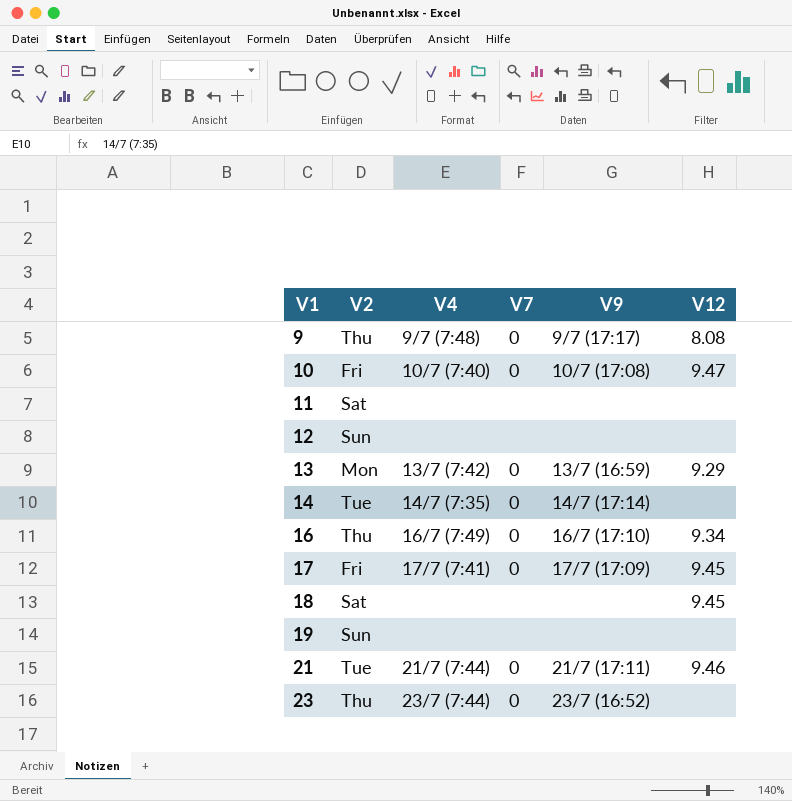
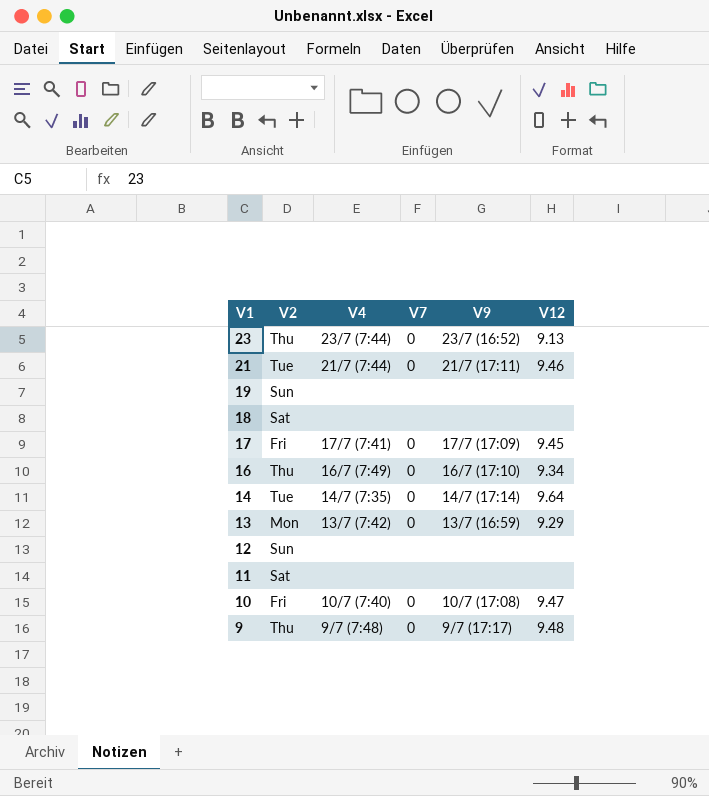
row order: V1 ascending -> V1 descending
23 | V12: none -> 9.13
18 | V12: 9.45 -> none
14 | V12: none -> 9.64
9 | V12: 8.08 -> 9.48

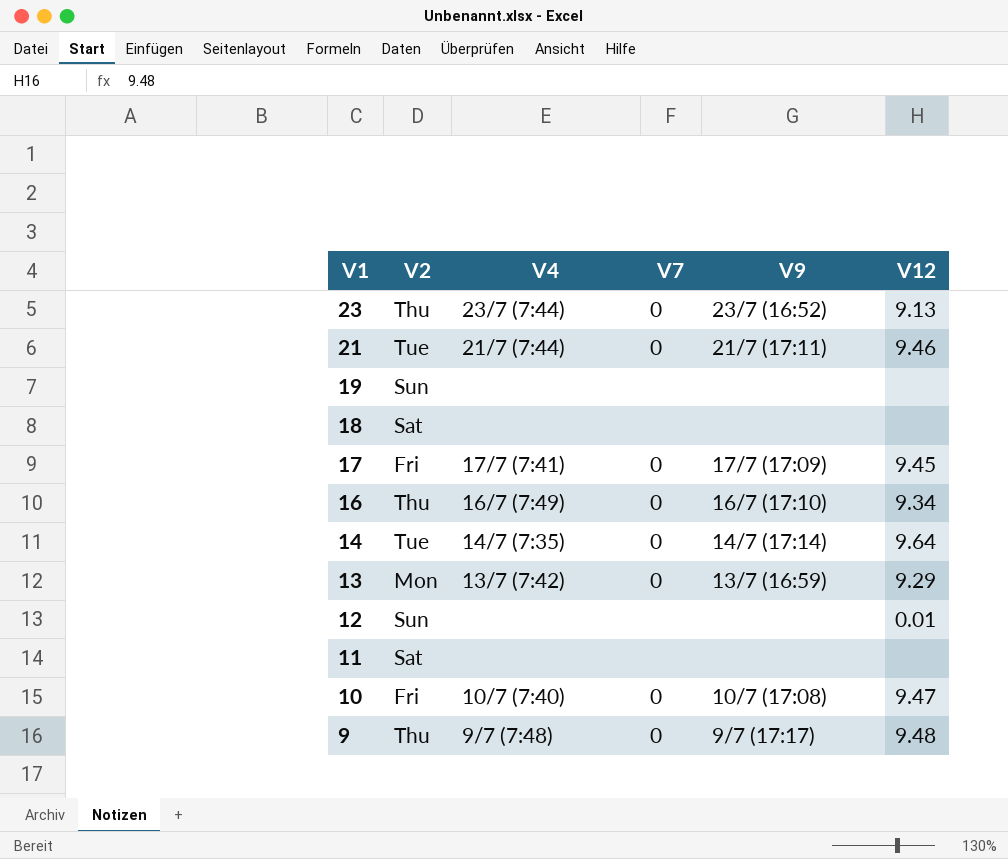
12 | V12: none -> 0.01

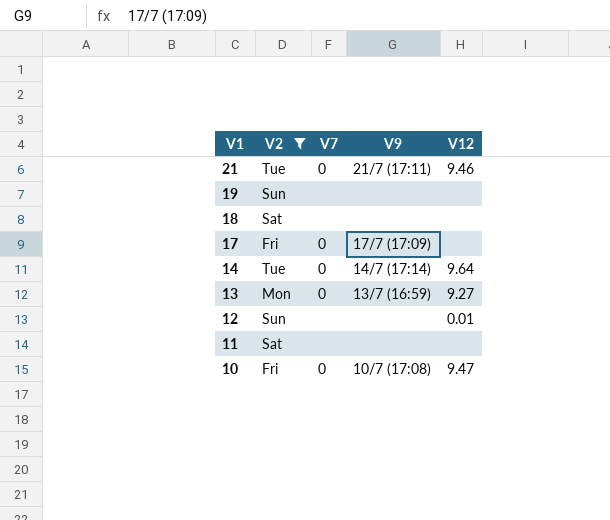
filter: none -> V2 != Thu
column V4 | position: 3 -> none
17 | V12: 9.45 -> none
13 | V12: 9.29 -> 9.27

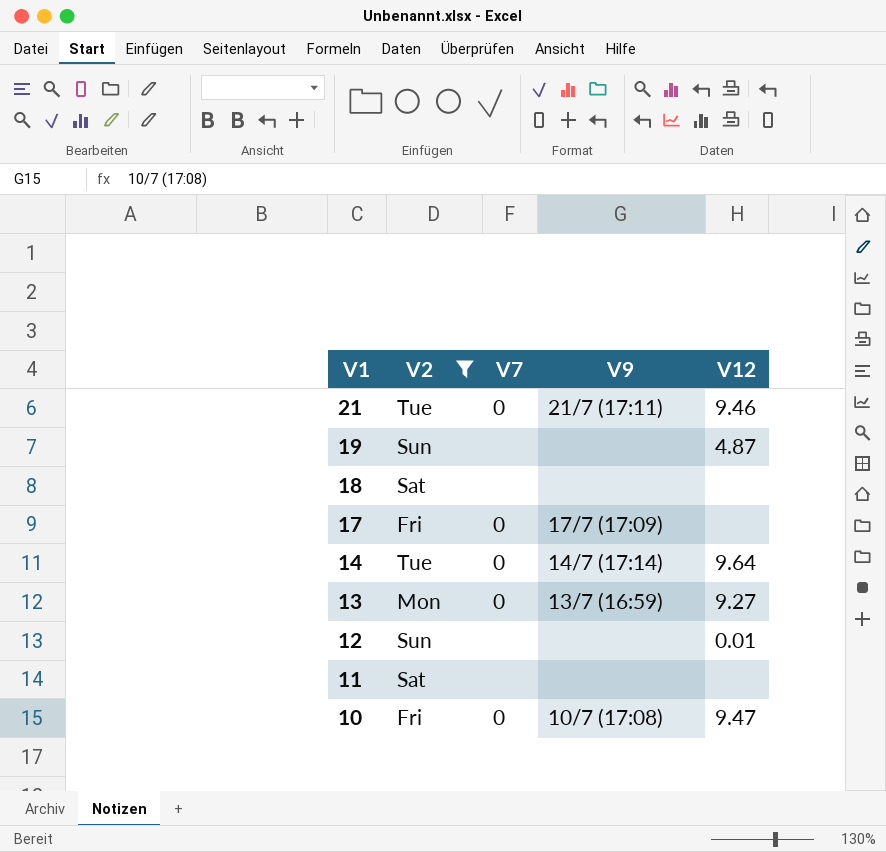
19 | V12: none -> 4.87

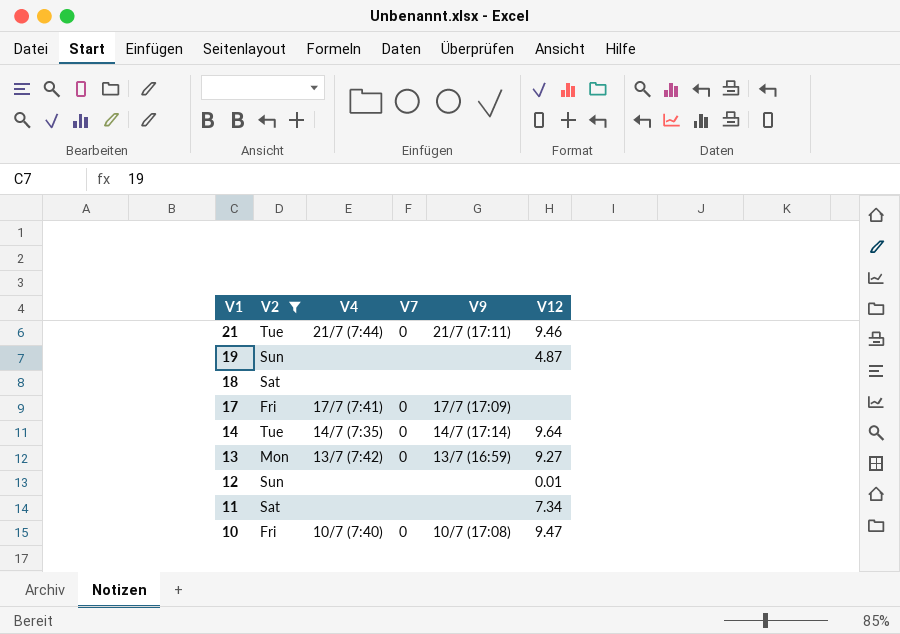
column V4 | position: none -> 3
11 | V12: none -> 7.34

